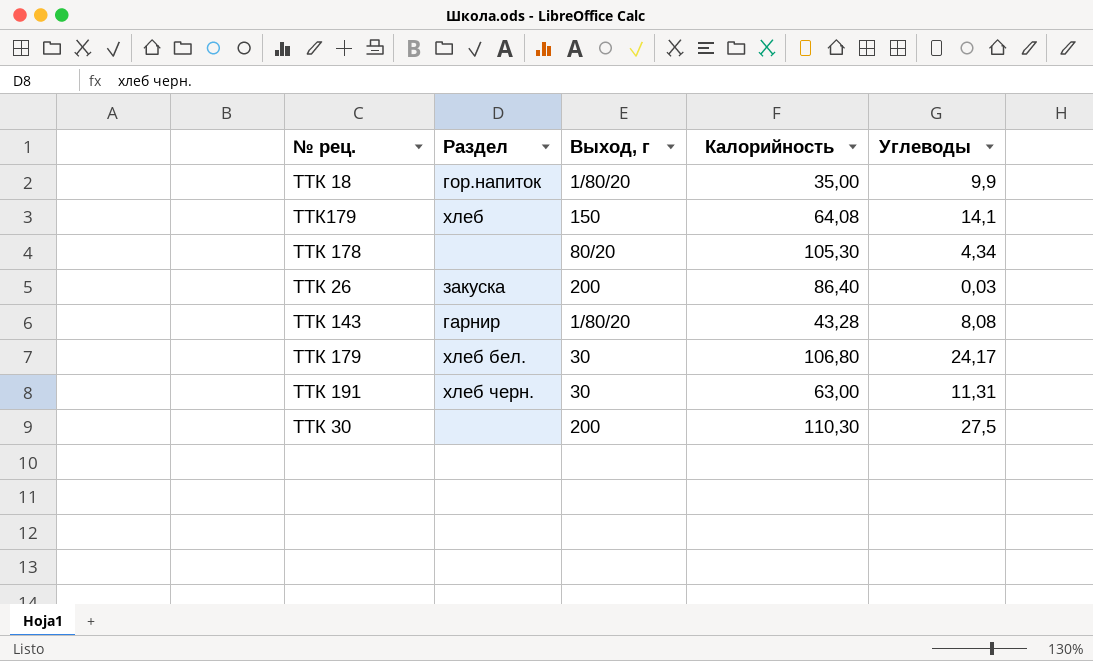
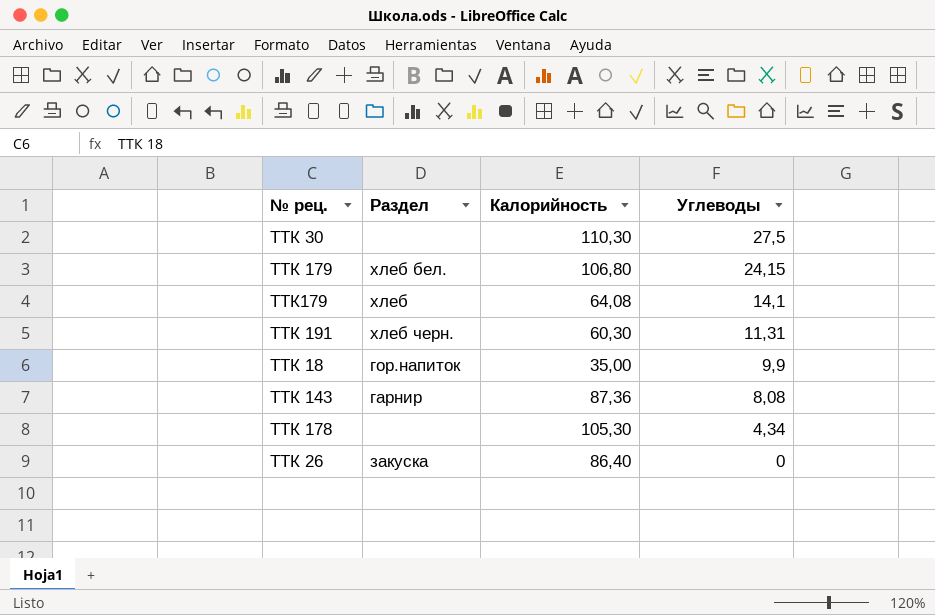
row order: none -> Углеводы descending
column Выход, г | position: 3 -> none
ТТК 179 | Углеводы: 24,17 -> 24,15
ТТК 191 | Калорийность: 63,00 -> 60,30
ТТК 143 | Калорийность: 43,28 -> 87,36
ТТК 26 | Углеводы: 0,03 -> 0

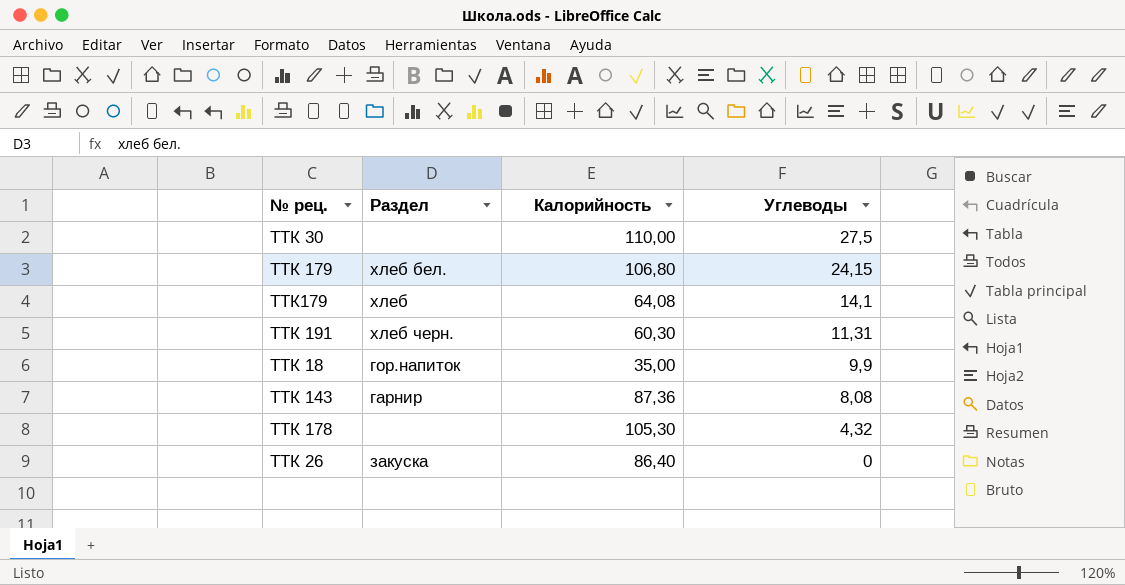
ТТК 30 | Калорийность: 110,30 -> 110,00
ТТК 178 | Углеводы: 4,34 -> 4,32

